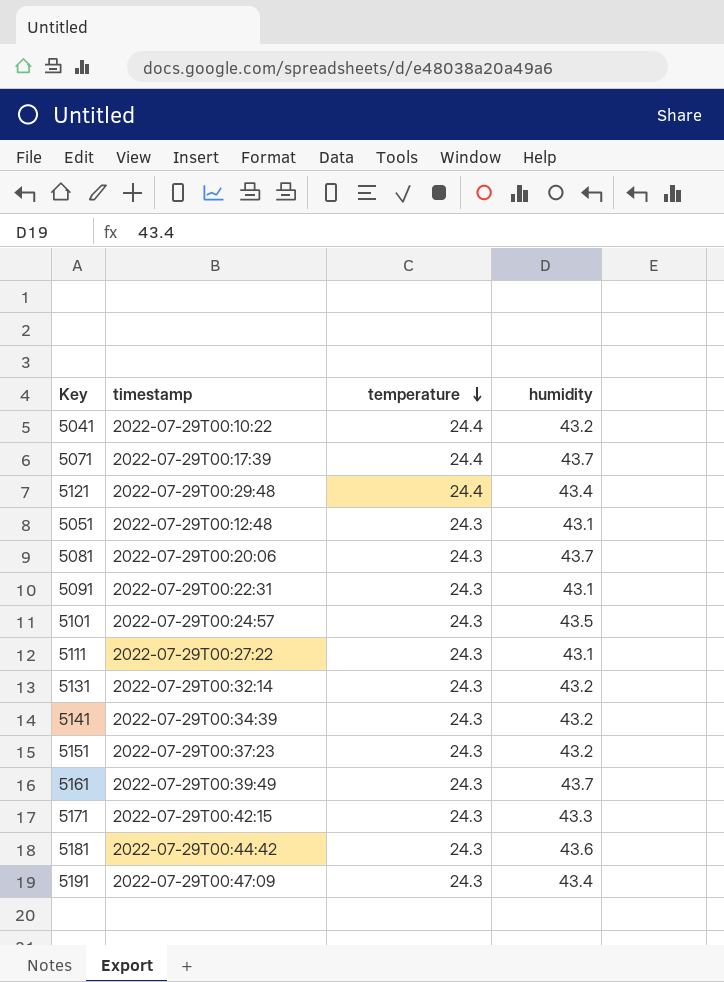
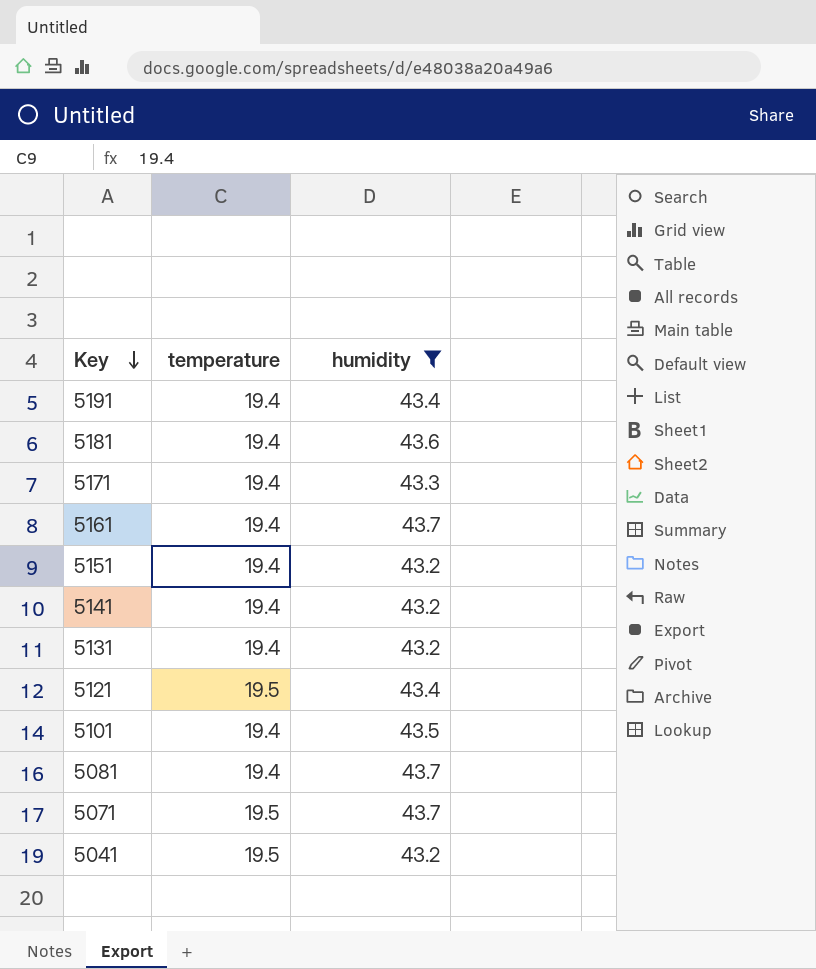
filter: none -> humidity != 43.1
row order: temperature descending -> Key descending
column timestamp | position: 2 -> none
5191 | temperature: 24.3 -> 19.4
5181 | temperature: 24.3 -> 19.4
5171 | temperature: 24.3 -> 19.4
5161 | temperature: 24.3 -> 19.4
5151 | temperature: 24.3 -> 19.4
5141 | temperature: 24.3 -> 19.4
5131 | temperature: 24.3 -> 19.4
5121 | temperature: 24.4 -> 19.5
5101 | temperature: 24.3 -> 19.4
5081 | temperature: 24.3 -> 19.4
5071 | temperature: 24.4 -> 19.5
5041 | temperature: 24.4 -> 19.5

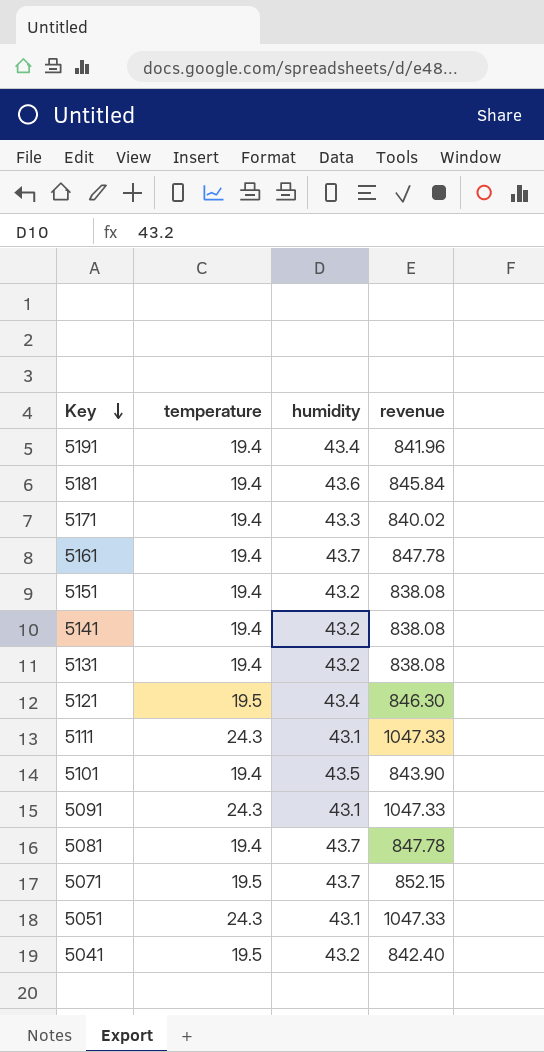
filter: humidity != 43.1 -> none
column revenue | formula: none -> [temperature] * [humidity]

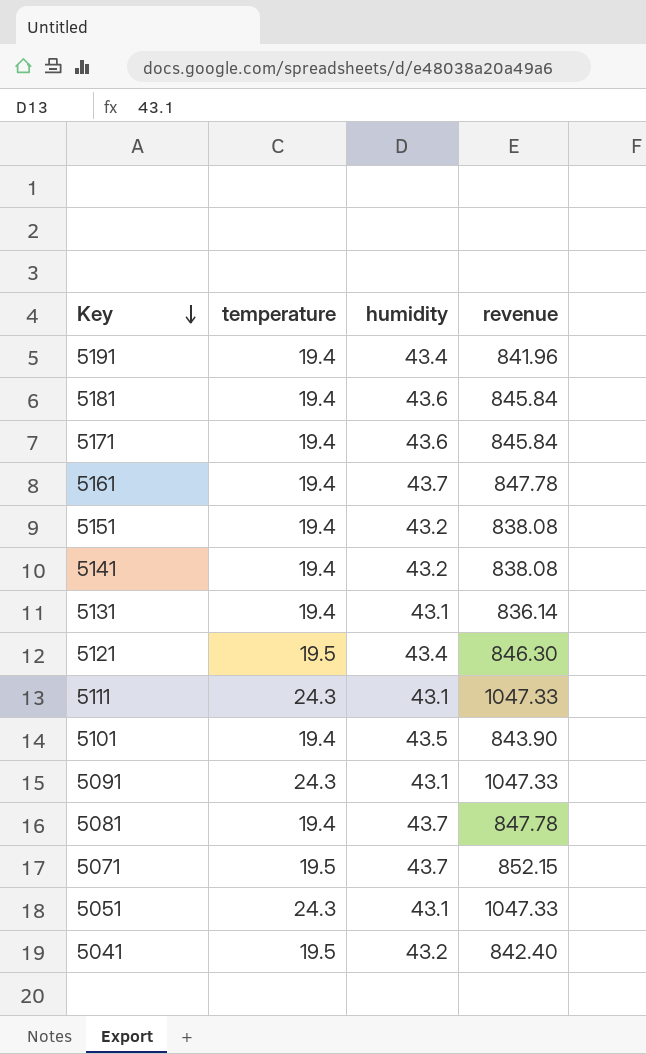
5171 | humidity: 43.3 -> 43.6
5171 | revenue: 840.02 -> 845.84
5131 | humidity: 43.2 -> 43.1
5131 | revenue: 838.08 -> 836.14

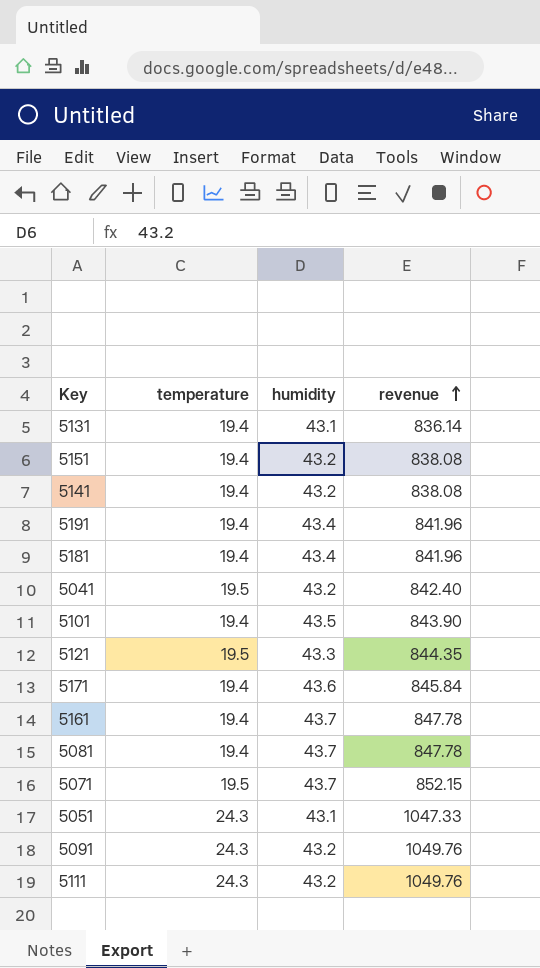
row order: Key descending -> revenue ascending
5181 | humidity: 43.6 -> 43.4
5181 | revenue: 845.84 -> 841.96
5121 | humidity: 43.4 -> 43.3
5121 | revenue: 846.30 -> 844.35
5091 | humidity: 43.1 -> 43.2
5091 | revenue: 1047.33 -> 1049.76
5111 | humidity: 43.1 -> 43.2
5111 | revenue: 1047.33 -> 1049.76

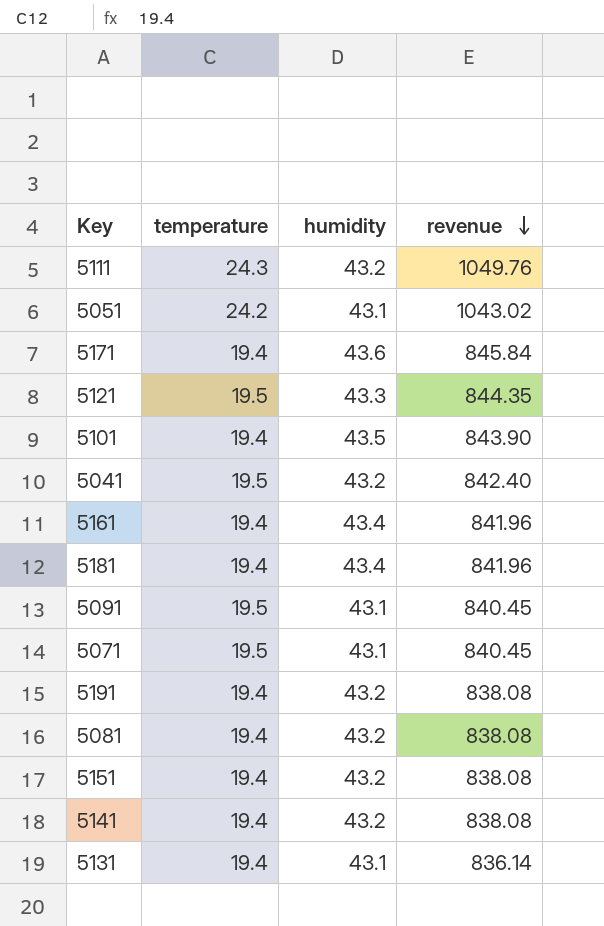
row order: revenue ascending -> revenue descending
5051 | temperature: 24.3 -> 24.2
5051 | revenue: 1047.33 -> 1043.02
5161 | humidity: 43.7 -> 43.4
5161 | revenue: 847.78 -> 841.96
5091 | temperature: 24.3 -> 19.5
5091 | humidity: 43.2 -> 43.1
5091 | revenue: 1049.76 -> 840.45
5071 | humidity: 43.7 -> 43.1
5071 | revenue: 852.15 -> 840.45
5191 | humidity: 43.4 -> 43.2
5191 | revenue: 841.96 -> 838.08
5081 | humidity: 43.7 -> 43.2
5081 | revenue: 847.78 -> 838.08

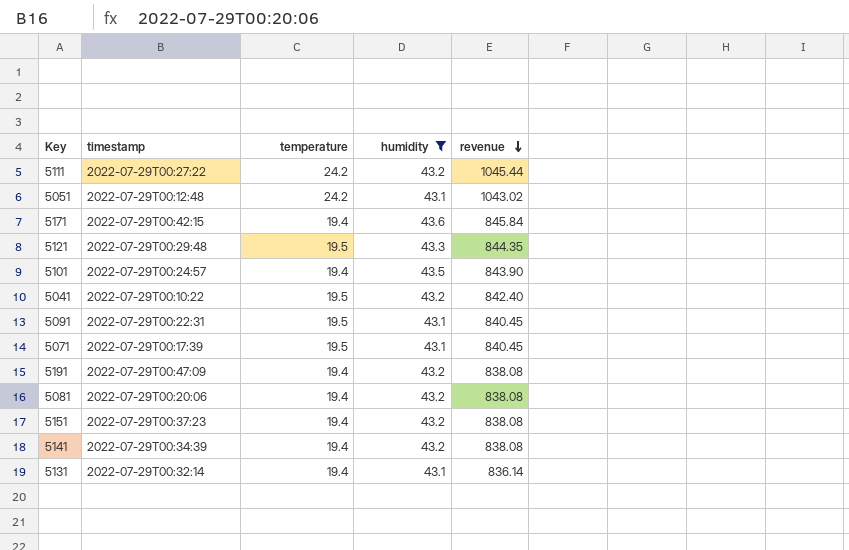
filter: none -> humidity != 43.4
column timestamp | position: none -> 2
5111 | temperature: 24.3 -> 24.2
5111 | revenue: 1049.76 -> 1045.44

